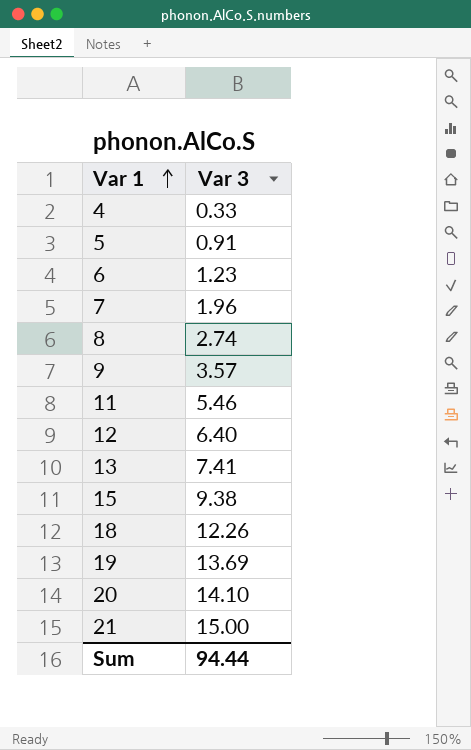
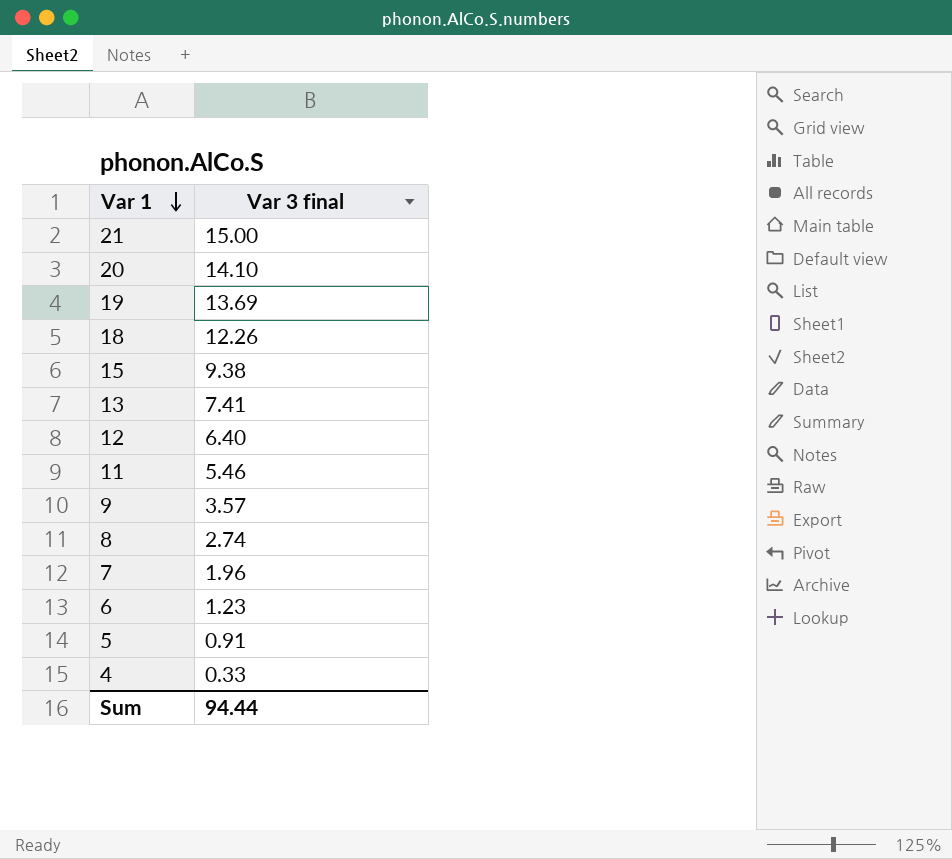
row order: Var 1 ascending -> Var 1 descending
column name: Var 3 -> Var 3 final

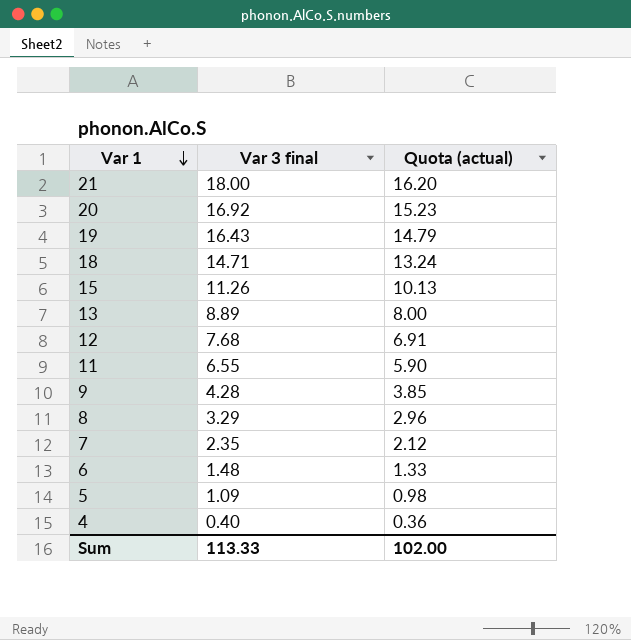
column Quota (actual) | formula: none -> [Var 3 final] * 0.9
21 | Var 3 final: 15.00 -> 18.00
20 | Var 3 final: 14.10 -> 16.92
19 | Var 3 final: 13.69 -> 16.43
18 | Var 3 final: 12.26 -> 14.71
15 | Var 3 final: 9.38 -> 11.26
13 | Var 3 final: 7.41 -> 8.89
12 | Var 3 final: 6.40 -> 7.68
11 | Var 3 final: 5.46 -> 6.55
9 | Var 3 final: 3.57 -> 4.28
8 | Var 3 final: 2.74 -> 3.29
7 | Var 3 final: 1.96 -> 2.35
6 | Var 3 final: 1.23 -> 1.48
5 | Var 3 final: 0.91 -> 1.09
4 | Var 3 final: 0.33 -> 0.40
Sum | Var 3 final: 94.44 -> 113.33

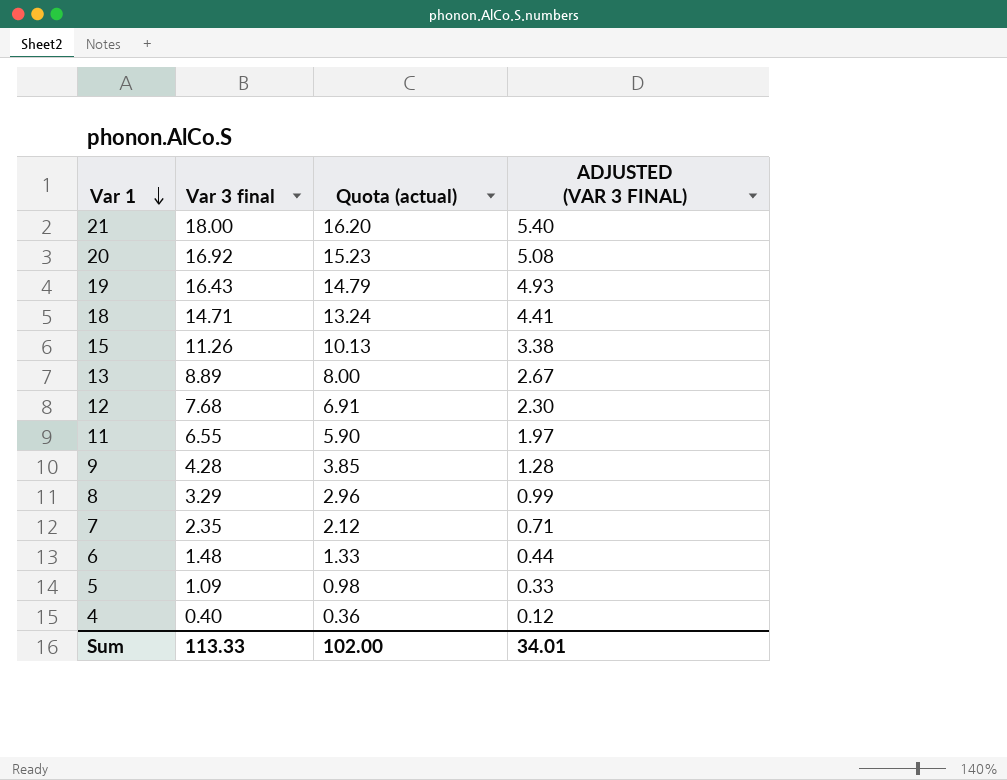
column ADJUSTED (VAR 3 FINAL) | formula: none -> [Var 3 final] * 0.3

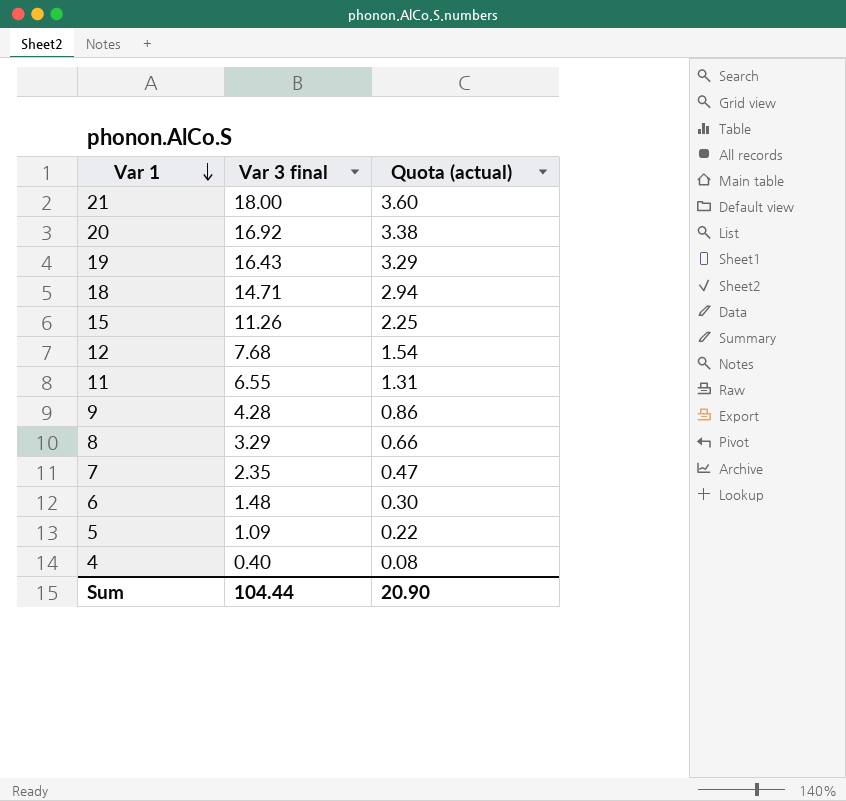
column ADJUSTED (VAR 3 FINAL) | formula: [Var 3 final] * 0.3 -> none
column Quota (actual) | formula: [Var 3 final] * 0.9 -> [Var 3 final] * 0.2
row 13: 8.89 | 8.00 | 2.67 -> none
Sum | Var 3 final: 113.33 -> 104.44
Sum | Quota (actual): 102.00 -> 20.90

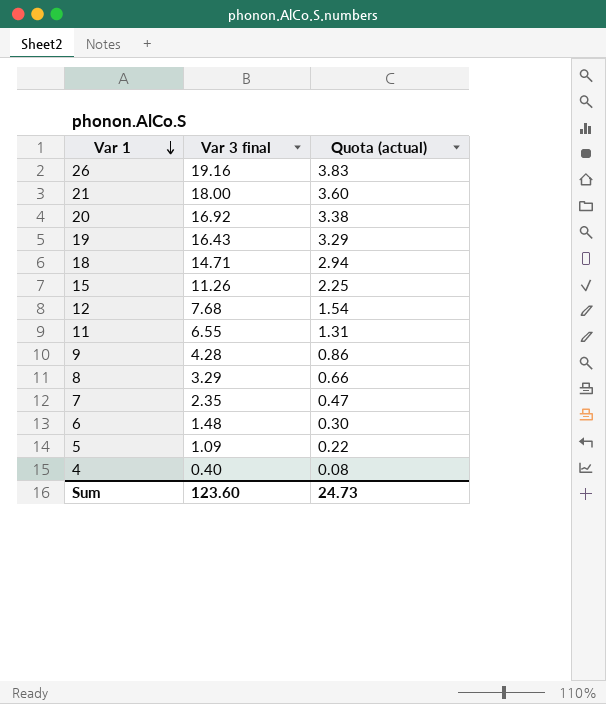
row 26: none -> 19.16 | 3.83
Sum | Var 3 final: 104.44 -> 123.60
Sum | Quota (actual): 20.90 -> 24.73

